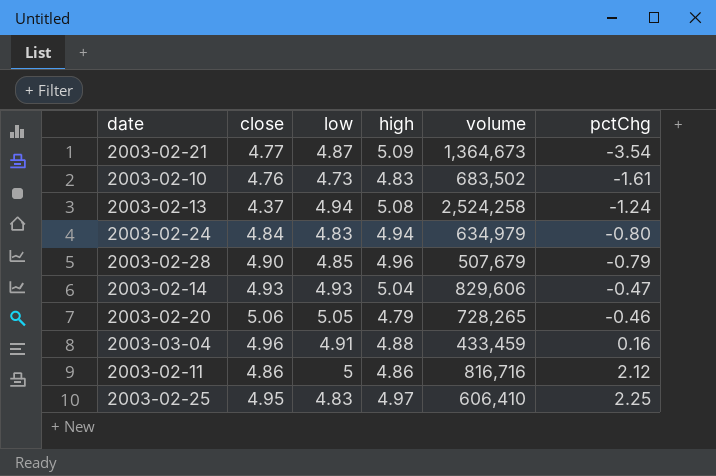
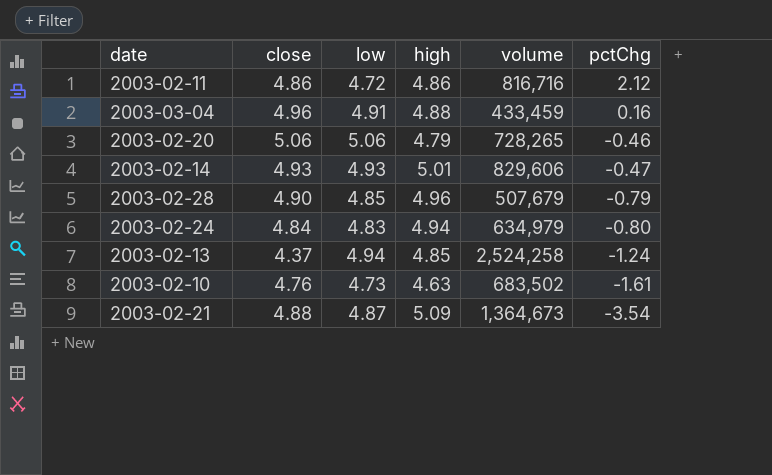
row order: pctChg ascending -> pctChg descending
row 2003-02-25: 4.95 | 4.83 | 4.97 | 606,410 | 2.25 -> none
2003-02-11 | low: 5 -> 4.72
2003-02-20 | low: 5.05 -> 5.06
2003-02-14 | high: 5.04 -> 5.01
2003-02-13 | high: 5.08 -> 4.85
2003-02-10 | high: 4.83 -> 4.63
2003-02-21 | close: 4.77 -> 4.88

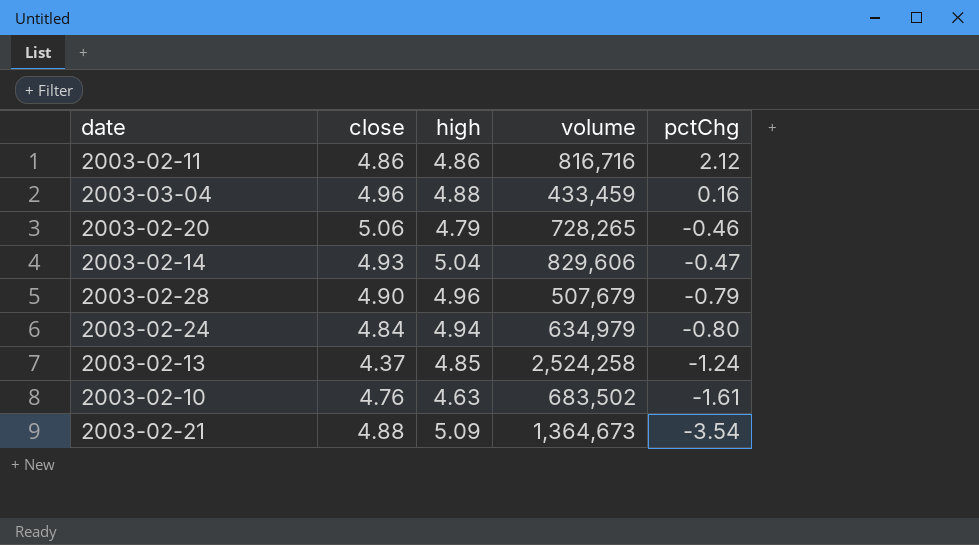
column low | position: 3 -> none
2003-02-14 | high: 5.01 -> 5.04

